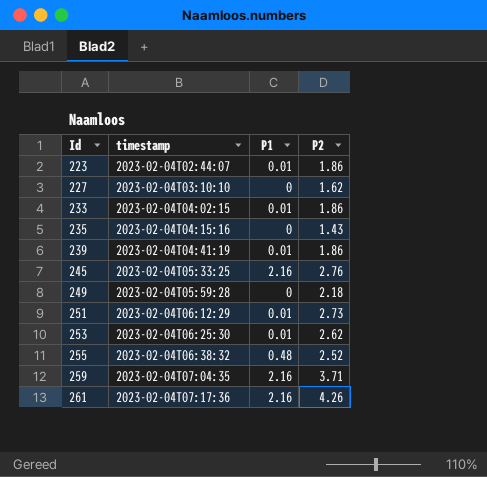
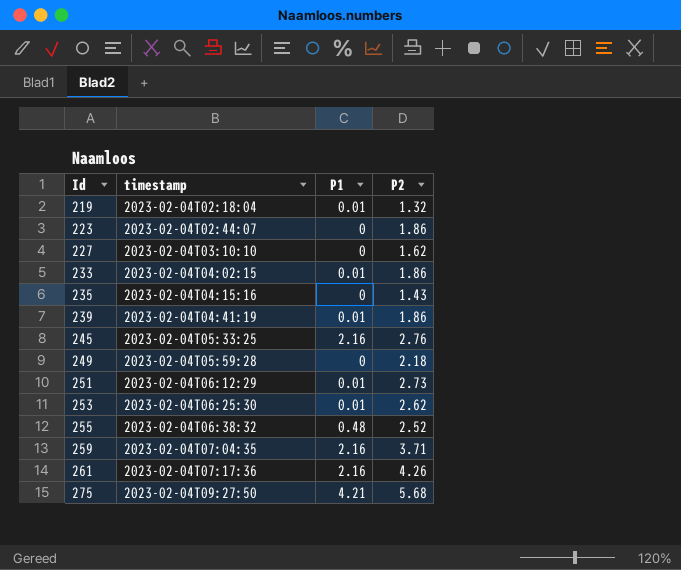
row 219: none -> 2023-02-04T02:18:04 | 0.01 | 1.32
223 | P1: 0.01 -> 0
row 275: none -> 2023-02-04T09:27:50 | 4.21 | 5.68

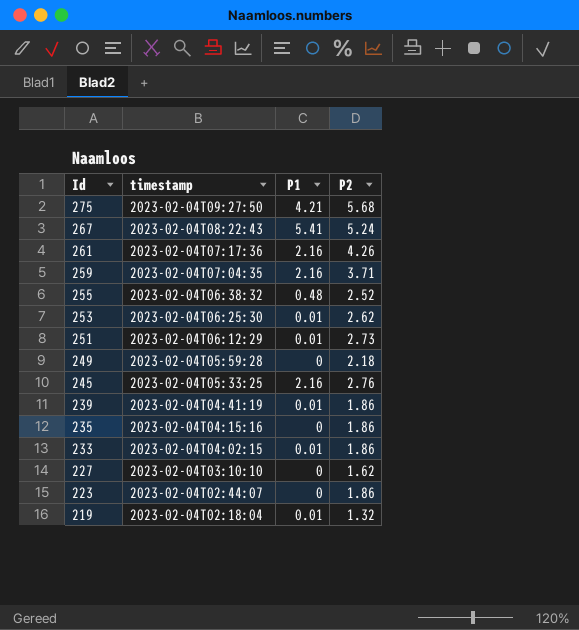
row order: Id ascending -> Id descending
row 267: none -> 2023-02-04T08:22:43 | 5.41 | 5.24
235 | P2: 1.43 -> 1.86

